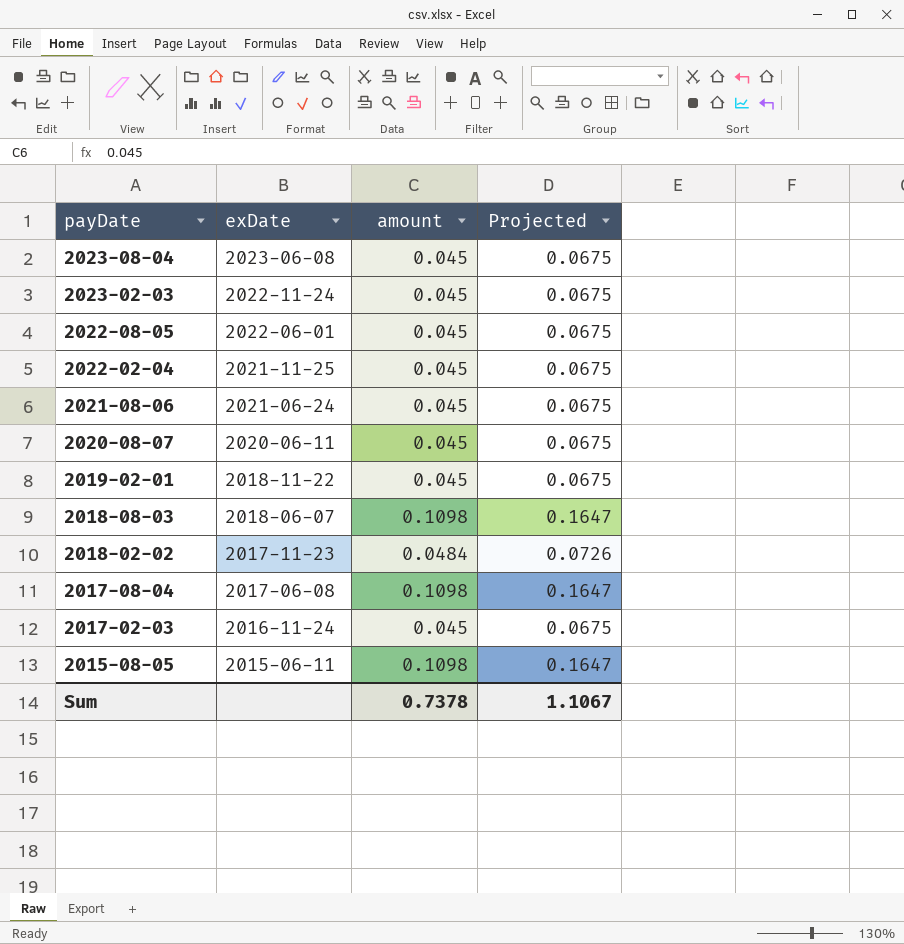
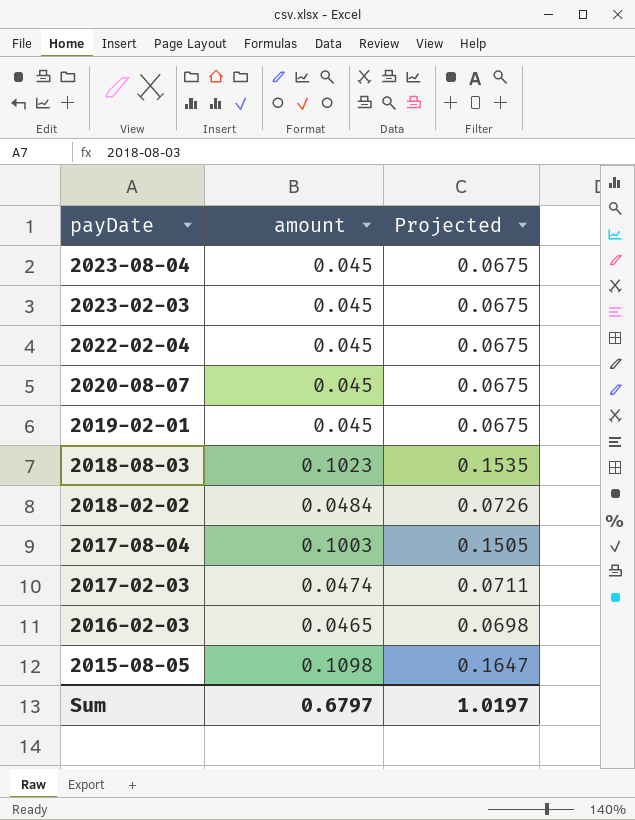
column exDate | position: 2 -> none
row 2022-08-05: 2022-06-01 | 0.045 | 0.0675 -> none
row 2021-08-06: 2021-06-24 | 0.045 | 0.0675 -> none
2018-08-03 | amount: 0.1098 -> 0.1023
2018-08-03 | Projected: 0.1647 -> 0.1535
2017-08-04 | amount: 0.1098 -> 0.1003
2017-08-04 | Projected: 0.1647 -> 0.1505
2017-02-03 | amount: 0.045 -> 0.0474
2017-02-03 | Projected: 0.0675 -> 0.0711
row 2016-02-03: none -> 0.0465 | 0.0698
Sum | amount: 0.7378 -> 0.6797
Sum | Projected: 1.1067 -> 1.0197

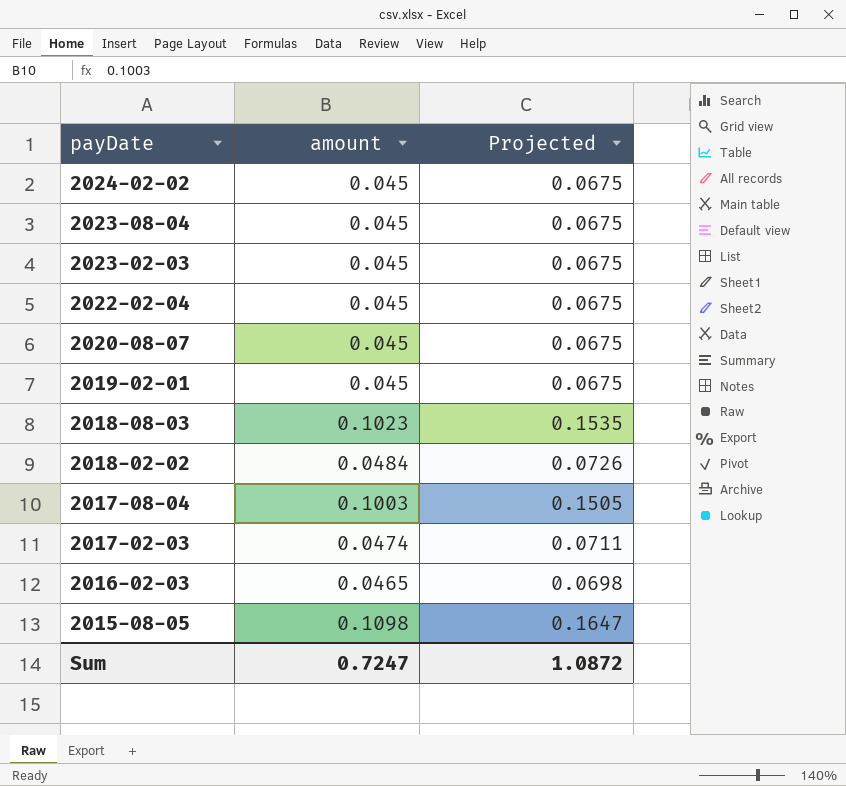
row 2024-02-02: none -> 0.045 | 0.0675
Sum | amount: 0.6797 -> 0.7247
Sum | Projected: 1.0197 -> 1.0872

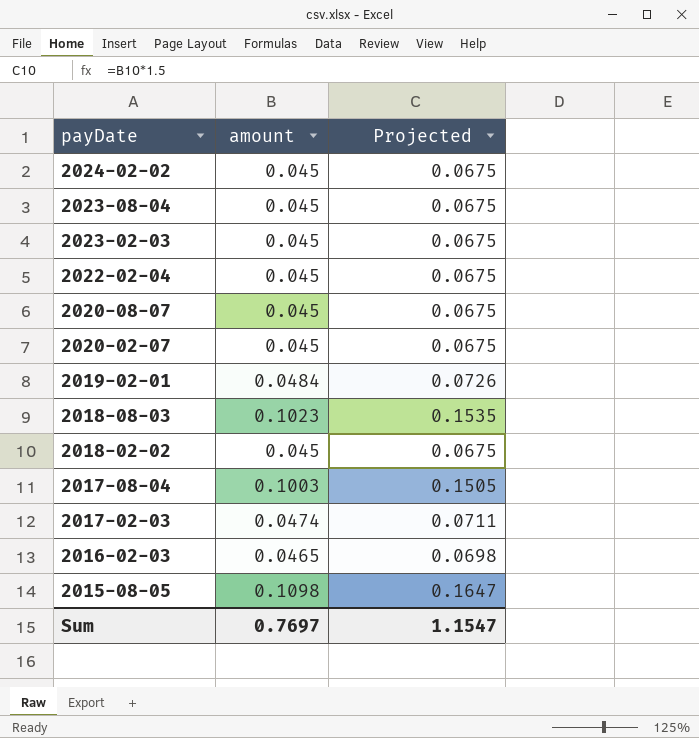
row 2020-02-07: none -> 0.045 | 0.0675
2019-02-01 | amount: 0.045 -> 0.0484
2019-02-01 | Projected: 0.0675 -> 0.0726
2018-02-02 | amount: 0.0484 -> 0.045
2018-02-02 | Projected: 0.0726 -> 0.0675
Sum | amount: 0.7247 -> 0.7697
Sum | Projected: 1.0872 -> 1.1547

